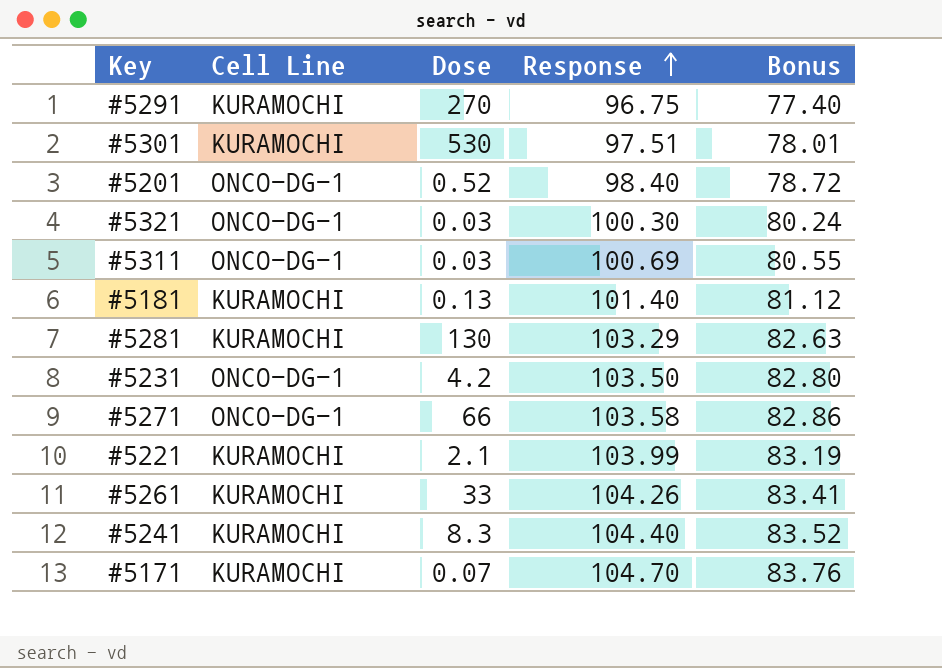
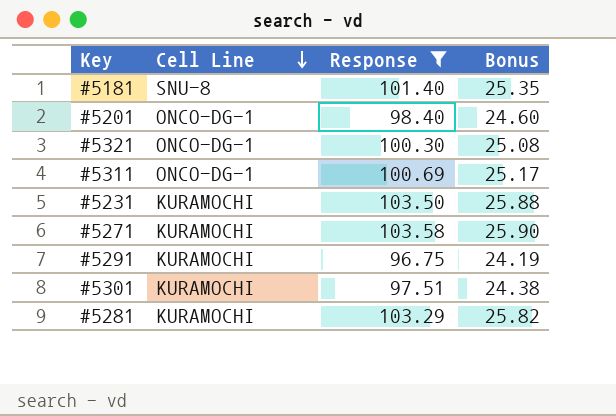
filter: none -> Response <= 103.58
row order: Response ascending -> Cell Line descending
column Dose | position: 3 -> none
column Bonus | formula: [Response] * 0.8 -> [Response] * 0.25
#5181 | Cell Line: KURAMOCHI -> SNU-8
#5231 | Cell Line: ONCO-DG-1 -> KURAMOCHI
#5271 | Cell Line: ONCO-DG-1 -> KURAMOCHI

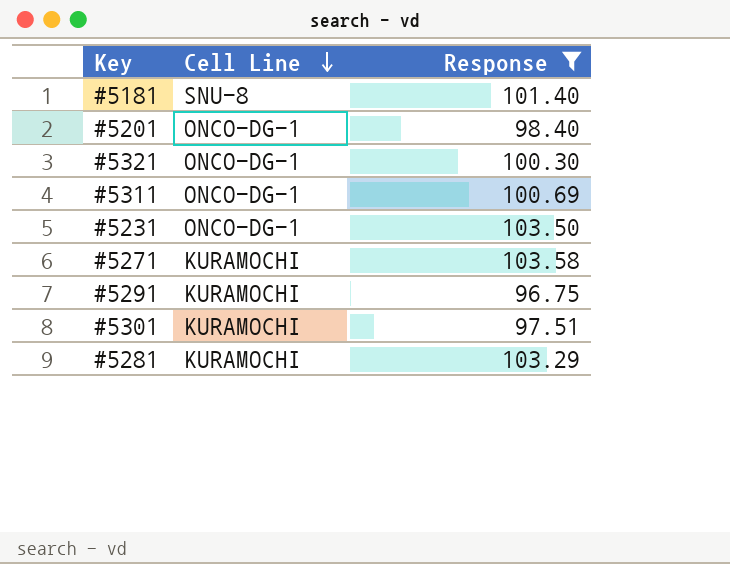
column Bonus | formula: [Response] * 0.25 -> none
#5231 | Cell Line: KURAMOCHI -> ONCO-DG-1

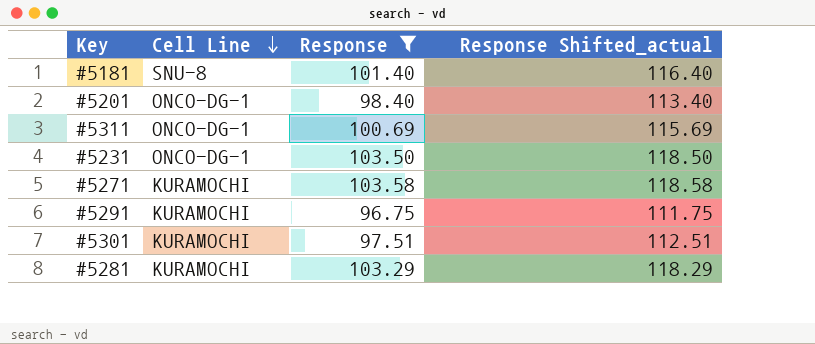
column Response Shifted_actual | formula: none -> [Response] + 15
row #5321: ONCO-DG-1 | 100.30 -> none

